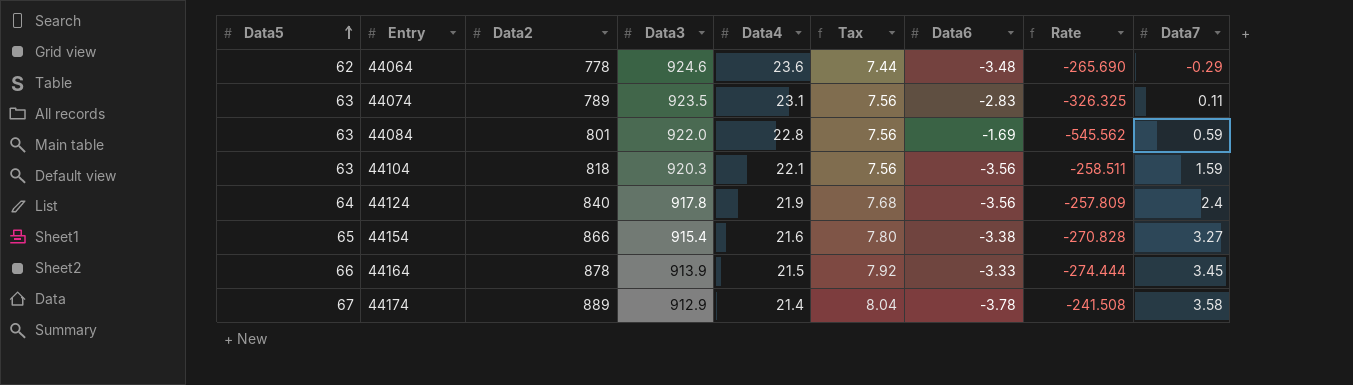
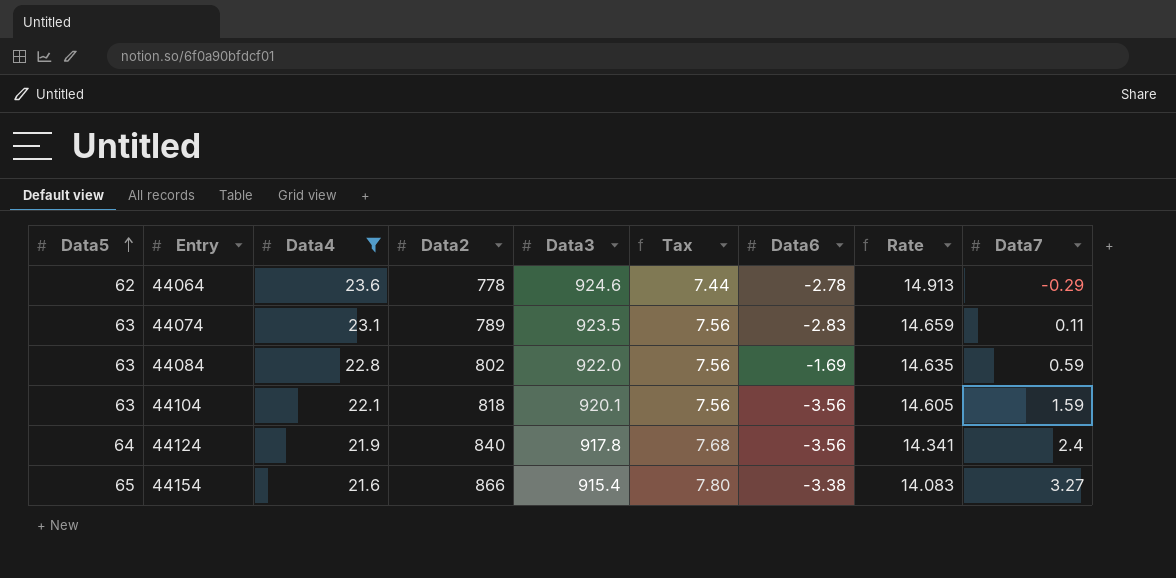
filter: none -> Data4 >= 21.6
column Data4 | position: 5 -> 3
column Rate | formula: [Data3] / [Data6] -> [Data3] / [Data5]
44064 | Data6: -3.48 -> -2.78
44084 | Data2: 801 -> 802
44104 | Data3: 920.3 -> 920.1

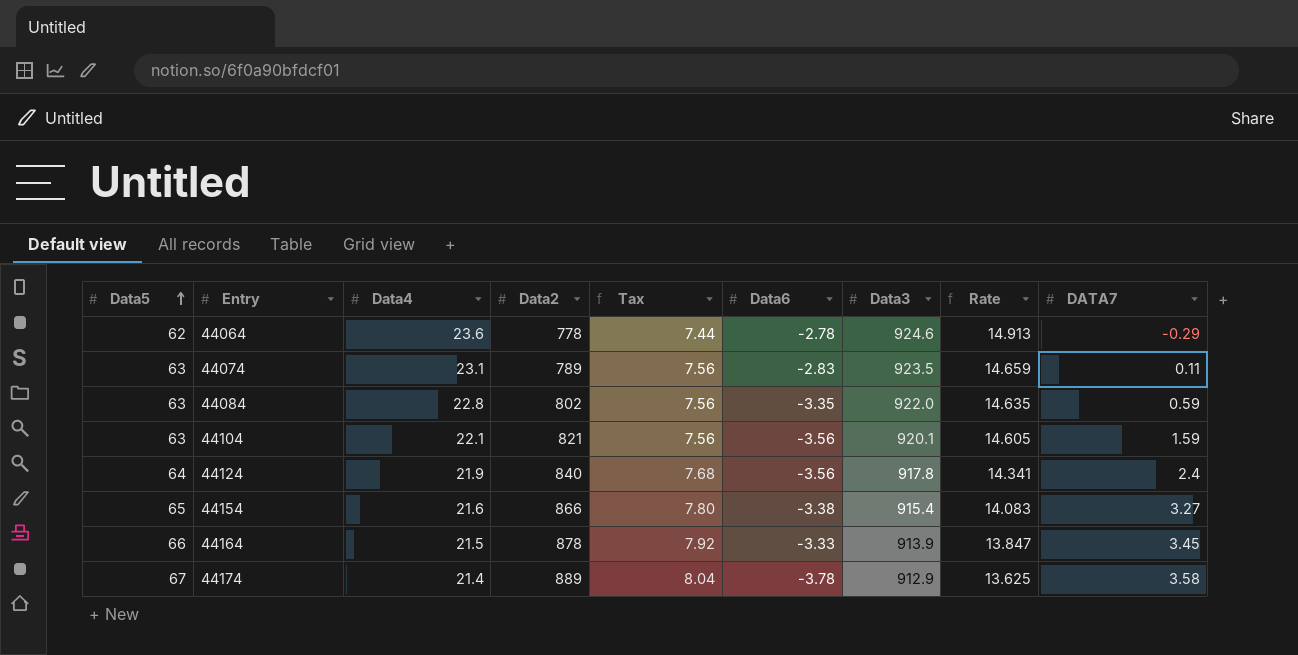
filter: Data4 >= 21.6 -> none
column Data3 | position: 5 -> 7
column name: Data7 -> DATA7
44084 | Data6: -1.69 -> -3.35
44104 | Data2: 818 -> 821

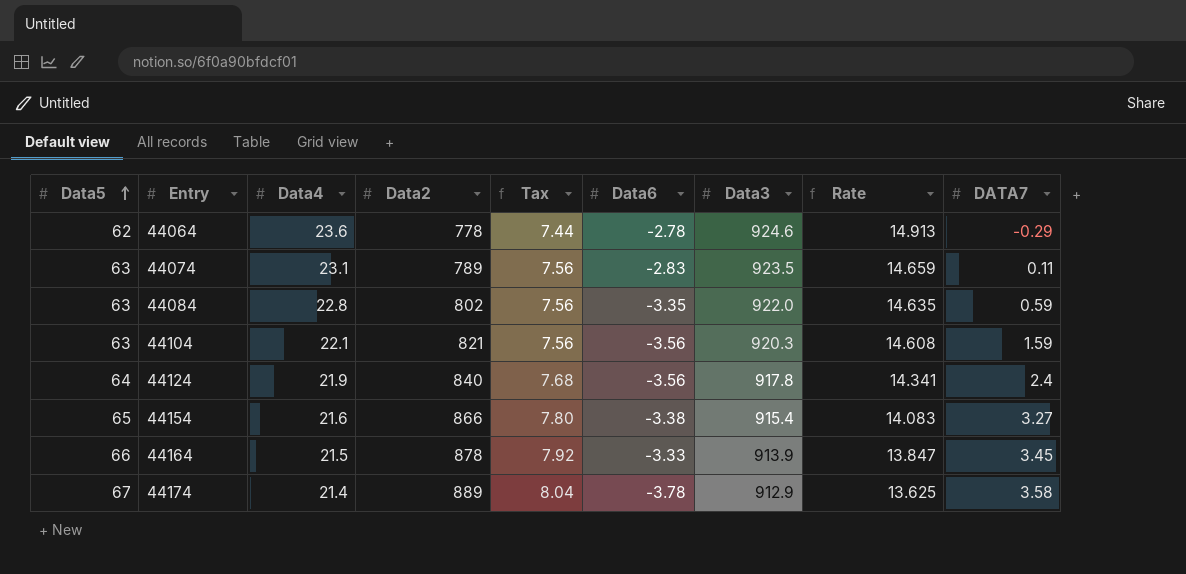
44104 | Data3: 920.1 -> 920.3
44104 | Rate: 14.605 -> 14.608

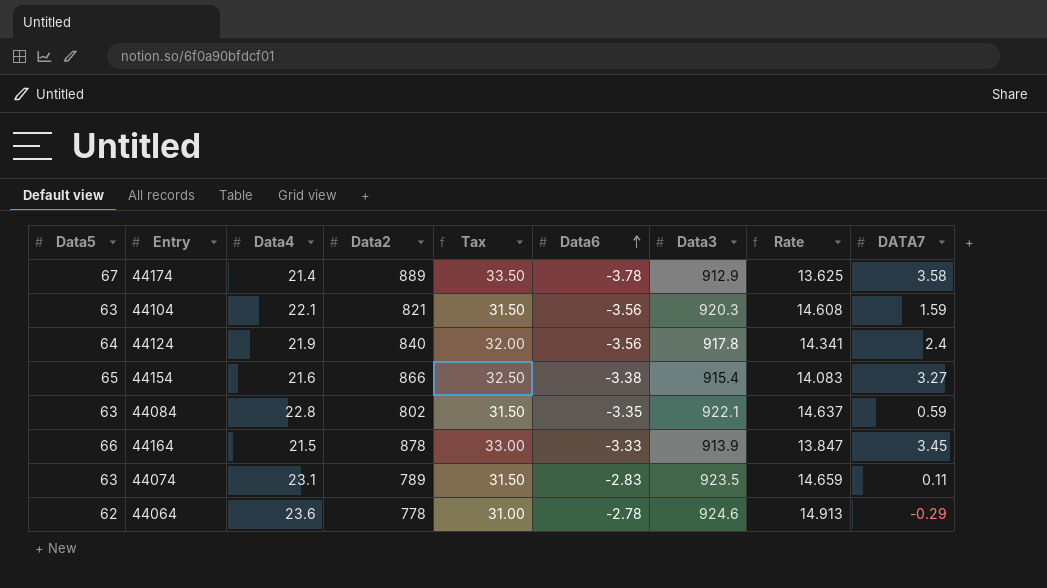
row order: Data5 ascending -> Data6 ascending
column Tax | formula: [Data5] * 0.12 -> [Data5] * 0.5
44084 | Data3: 922.0 -> 922.1
44084 | Rate: 14.635 -> 14.637

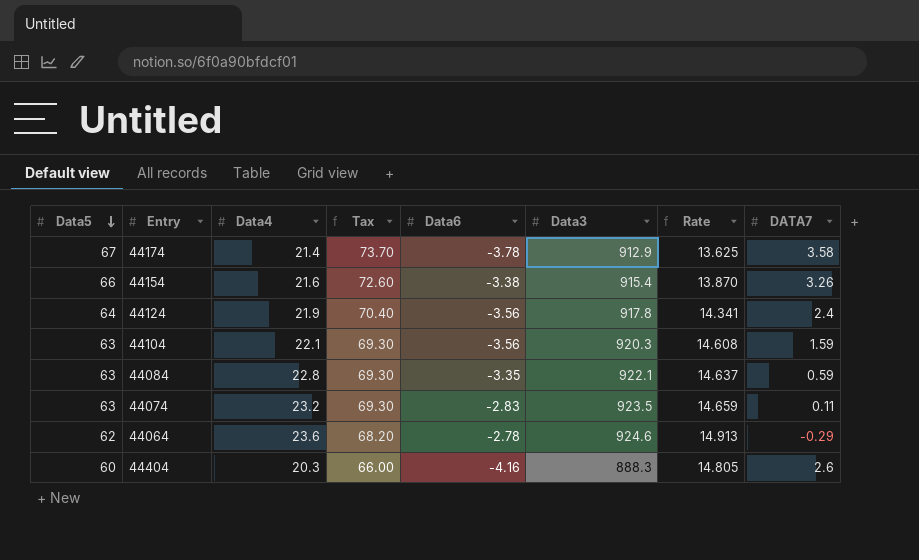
row order: Data6 ascending -> Data5 descending
column Data2 | position: 4 -> none
column Tax | formula: [Data5] * 0.5 -> [Data5] * 1.1
row 44164: 66 | 21.5 | 878 | 33.00 | -3.33 | 913.9 | 13.847 | 3.45 -> none
44154 | Data5: 65 -> 66
44154 | Rate: 14.083 -> 13.870
44154 | DATA7: 3.27 -> 3.26
44074 | Data4: 23.1 -> 23.2
row 44404: none -> 60 | 20.3 | 66.00 | -4.16 | 888.3 | 14.805 | 2.6

